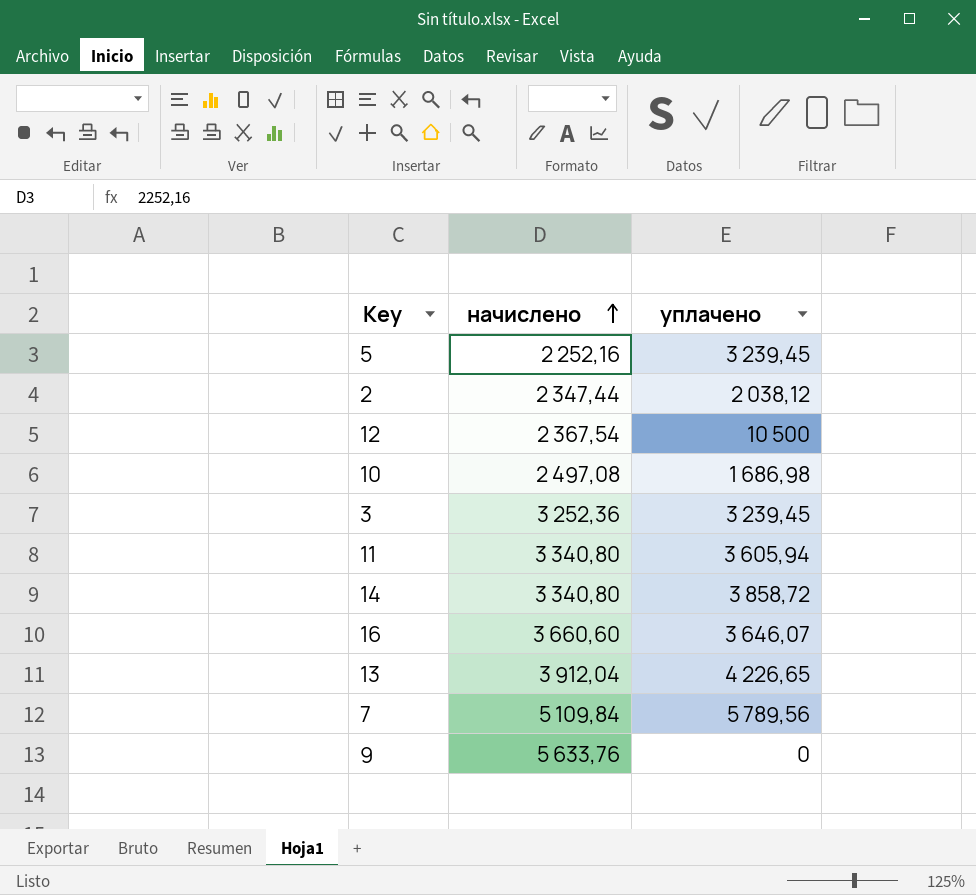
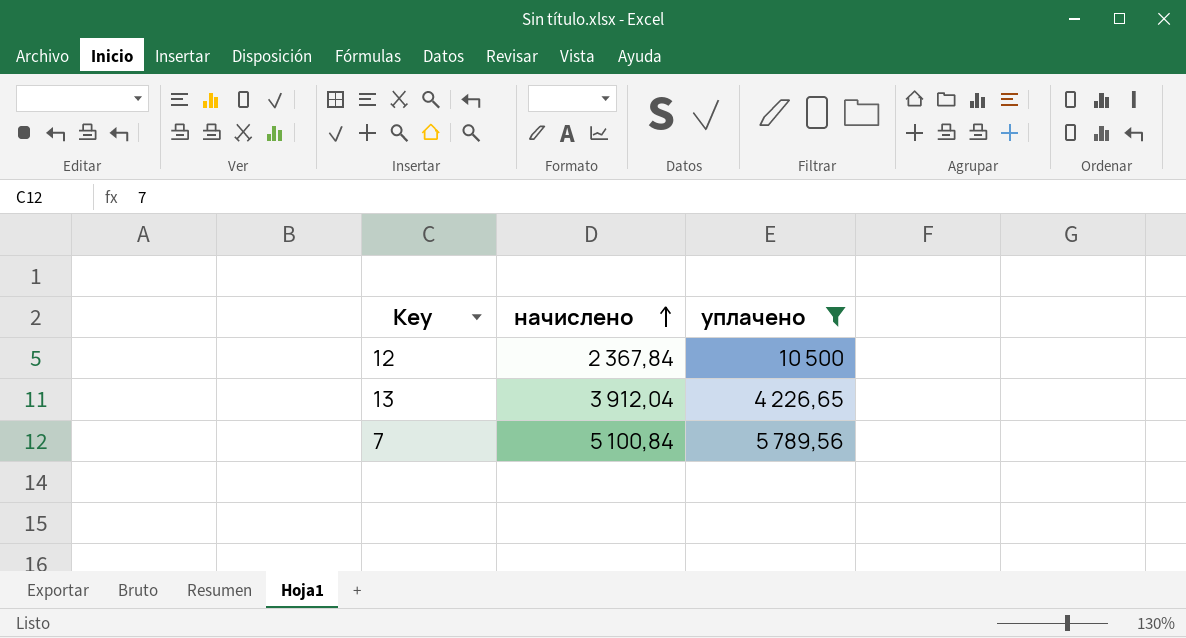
filter: none -> уплачено >= 4 226,65
12 | начислено: 2 367,54 -> 2 367,84
7 | начислено: 5 109,84 -> 5 100,84

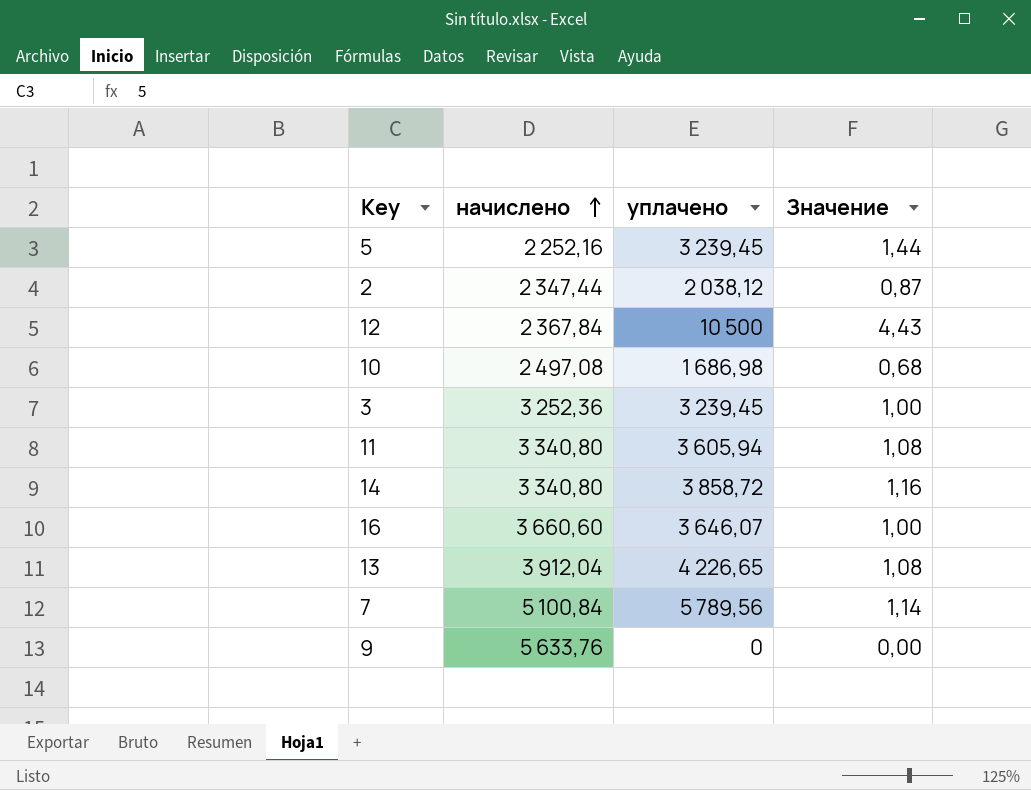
filter: уплачено >= 4 226,65 -> none
column Значение | formula: none -> [уплачено] / [начислено]

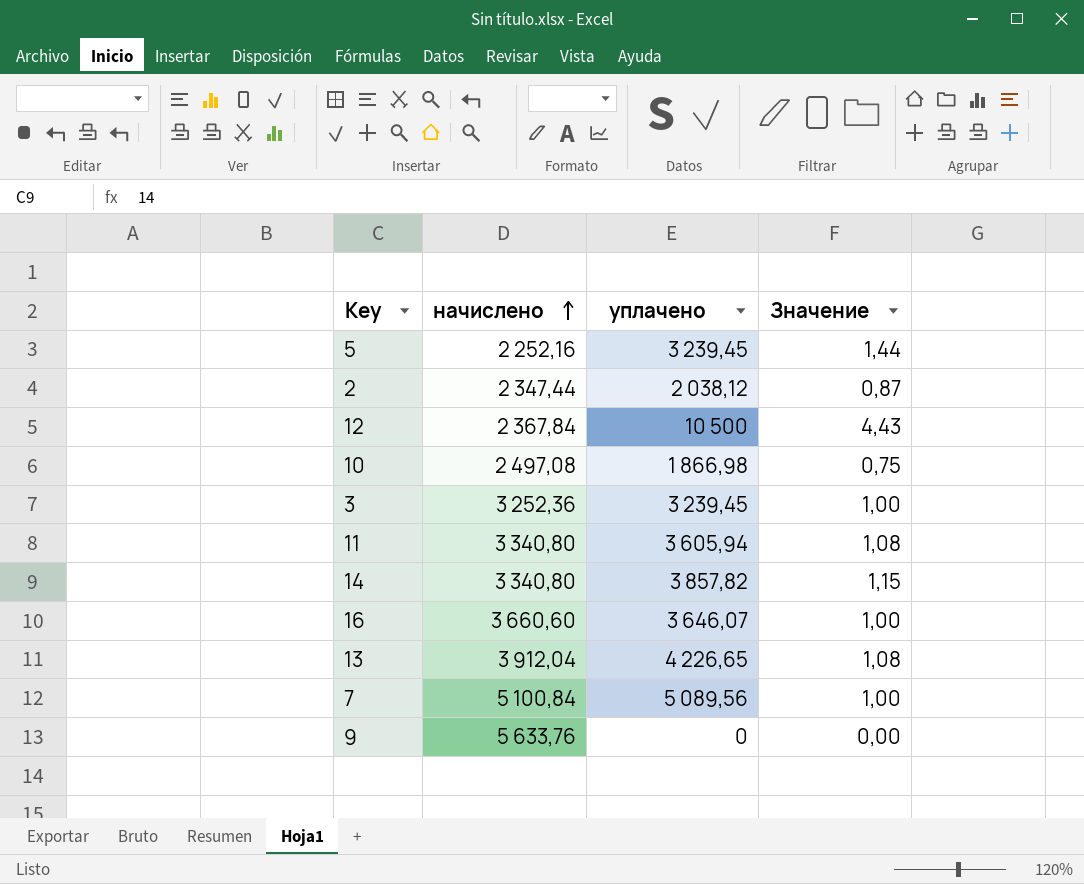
10 | уплачено: 1 686,98 -> 1 866,98
10 | Значение: 0,68 -> 0,75
14 | уплачено: 3 858,72 -> 3 857,82
14 | Значение: 1,16 -> 1,15
7 | уплачено: 5 789,56 -> 5 089,56
7 | Значение: 1,14 -> 1,00

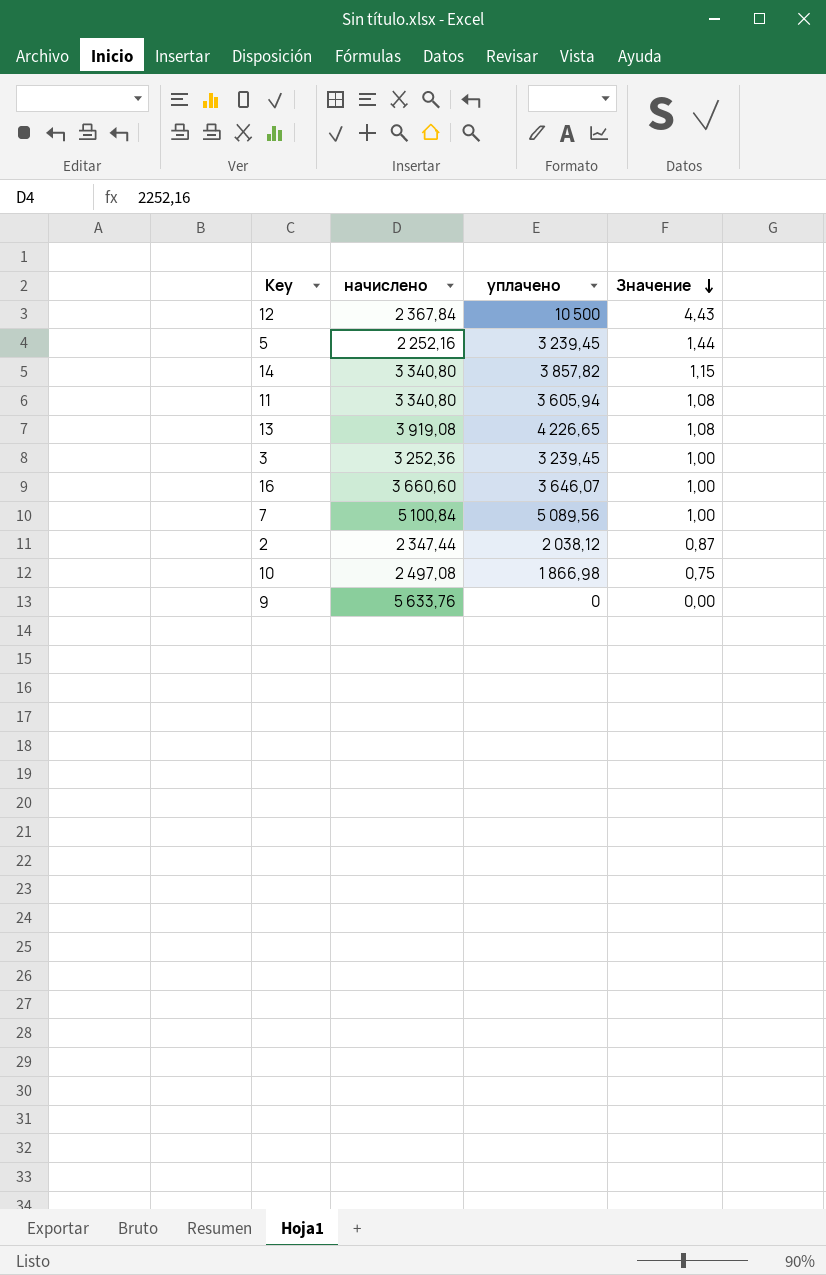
row order: начислено ascending -> Значение descending
13 | начислено: 3 912,04 -> 3 919,08

